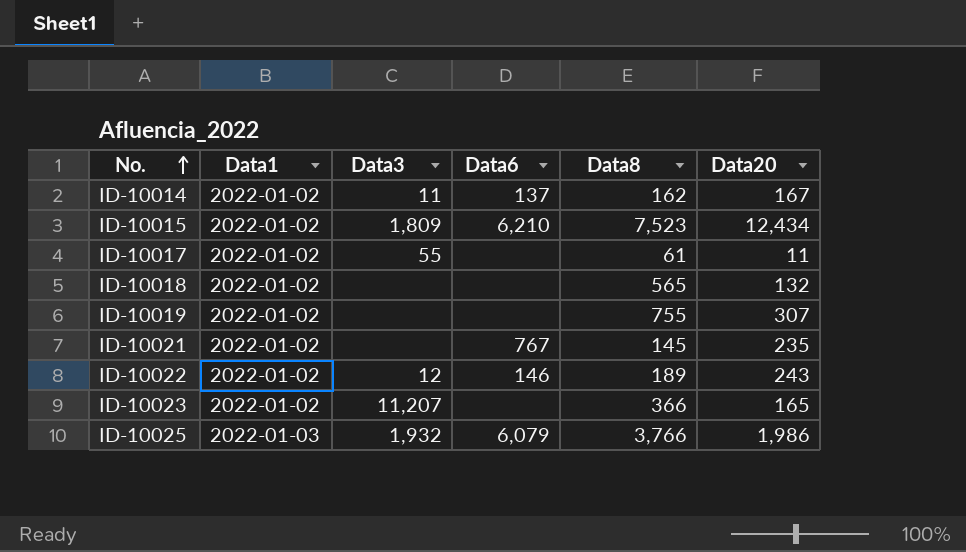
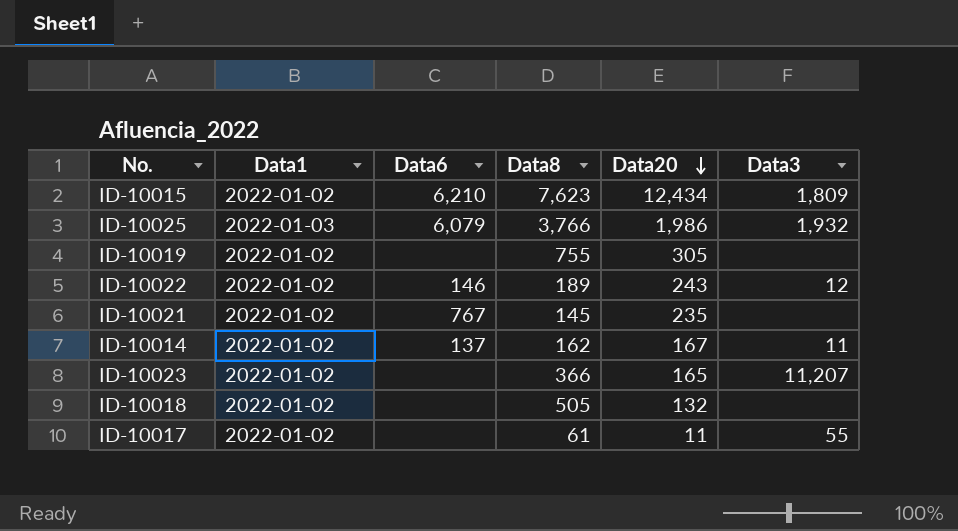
row order: No. ascending -> Data20 descending
column Data3 | position: 3 -> 6
ID-10015 | Data8: 7,523 -> 7,623
ID-10019 | Data20: 307 -> 305
ID-10018 | Data8: 565 -> 505

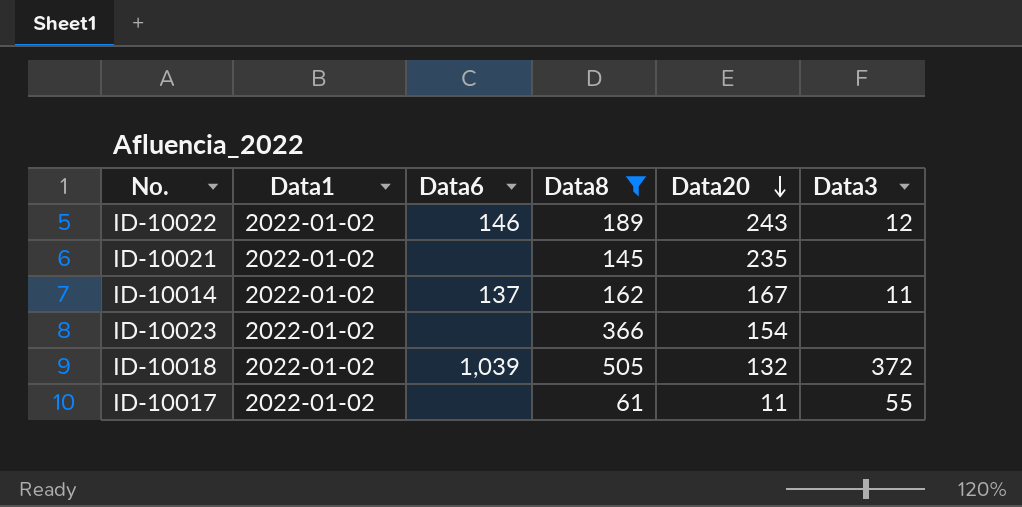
filter: none -> Data8 <= 505
ID-10021 | Data6: 767 -> none
ID-10023 | Data20: 165 -> 154
ID-10023 | Data3: 11,207 -> none
ID-10018 | Data6: none -> 1,039
ID-10018 | Data3: none -> 372

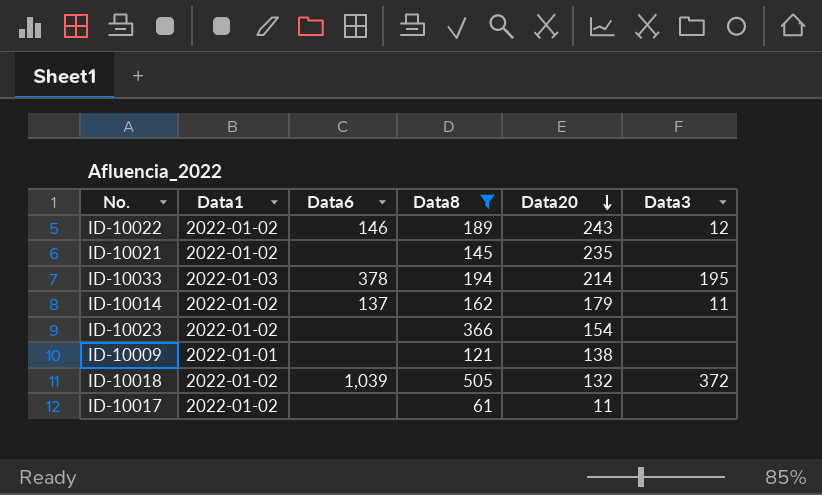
row ID-10033: none -> 2022-01-03 | 378 | 194 | 214 | 195
ID-10014 | Data20: 167 -> 179
row ID-10009: none -> 2022-01-01 | none | 121 | 138 | none
ID-10017 | Data3: 55 -> none

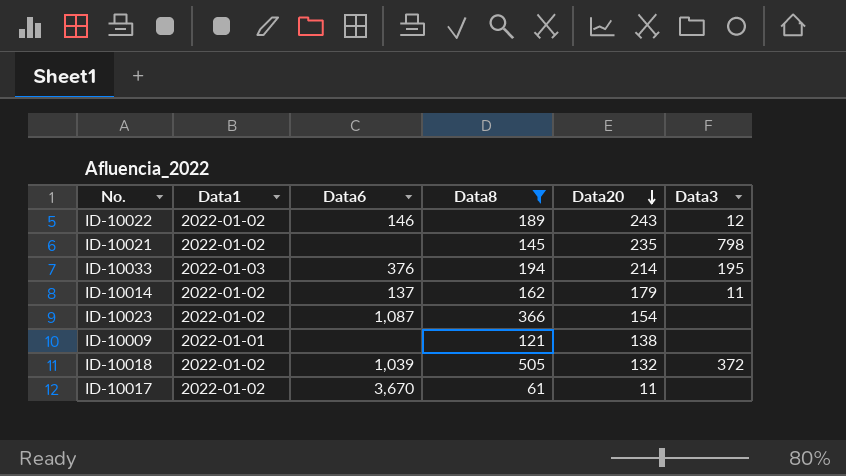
ID-10021 | Data3: none -> 798
ID-10033 | Data6: 378 -> 376
ID-10023 | Data6: none -> 1,087
ID-10017 | Data6: none -> 3,670

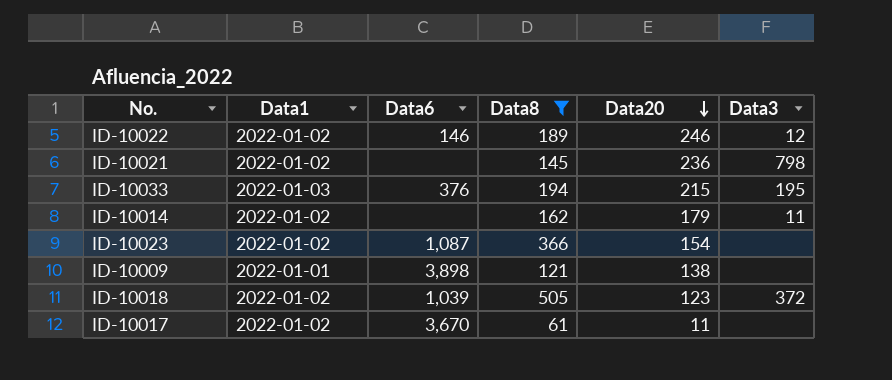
ID-10022 | Data20: 243 -> 246
ID-10021 | Data20: 235 -> 236
ID-10033 | Data20: 214 -> 215
ID-10014 | Data6: 137 -> none
ID-10009 | Data6: none -> 3,898
ID-10018 | Data20: 132 -> 123

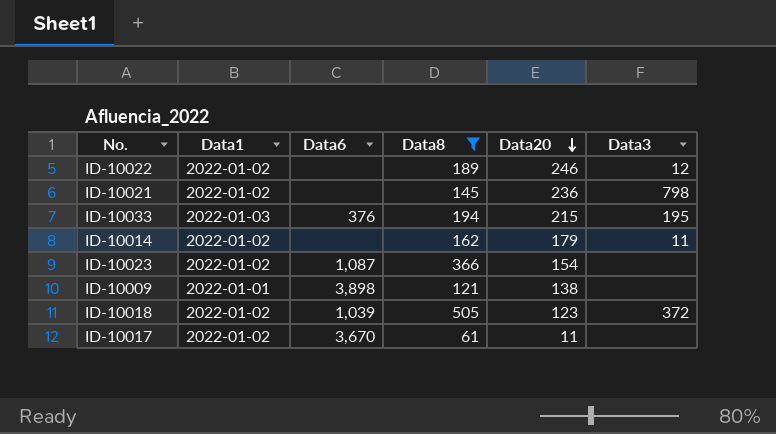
ID-10022 | Data6: 146 -> none

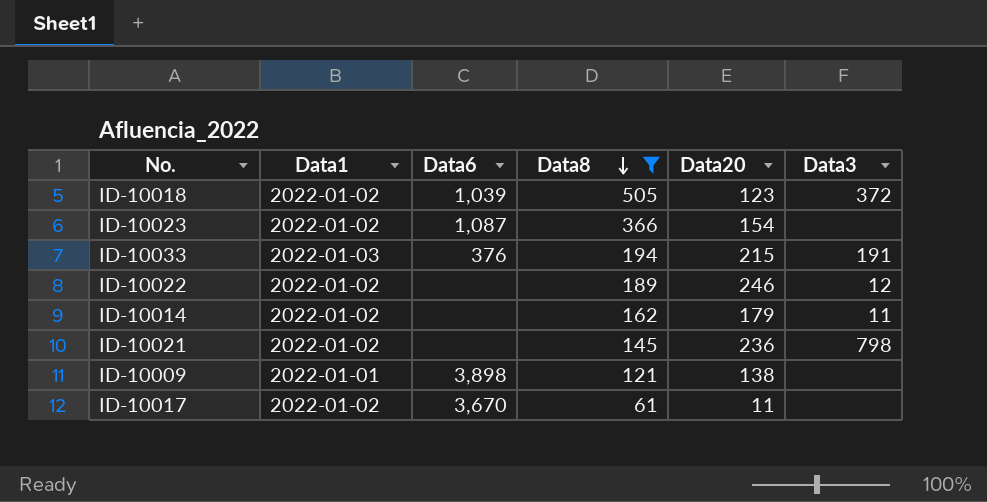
row order: Data20 descending -> Data8 descending
ID-10033 | Data3: 195 -> 191

